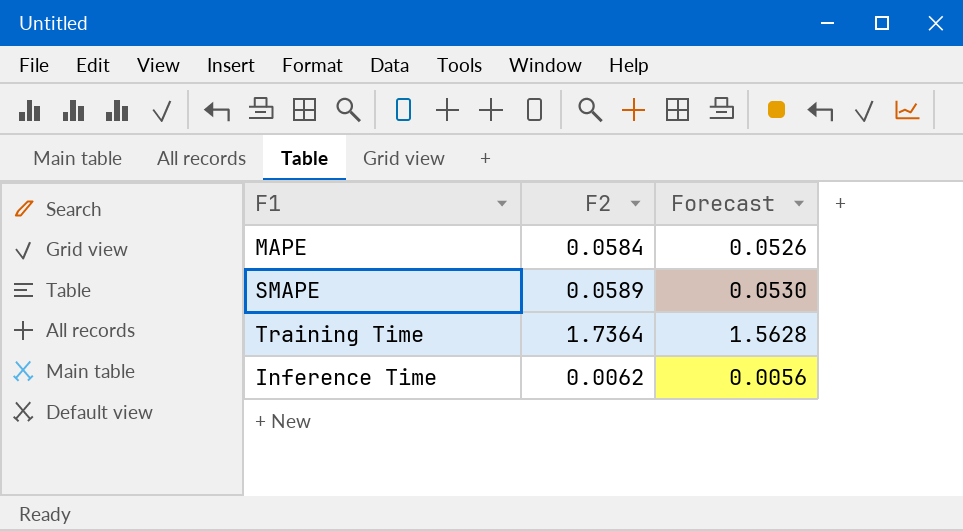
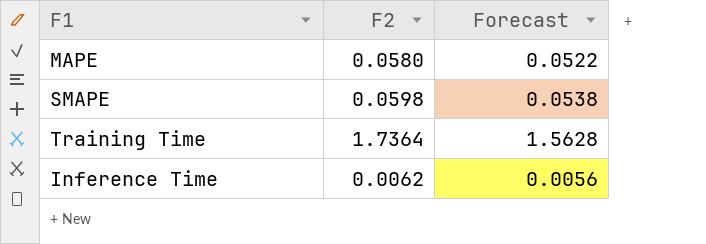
MAPE | F2: 0.0584 -> 0.0580
MAPE | Forecast: 0.0526 -> 0.0522
SMAPE | F2: 0.0589 -> 0.0598
SMAPE | Forecast: 0.0530 -> 0.0538

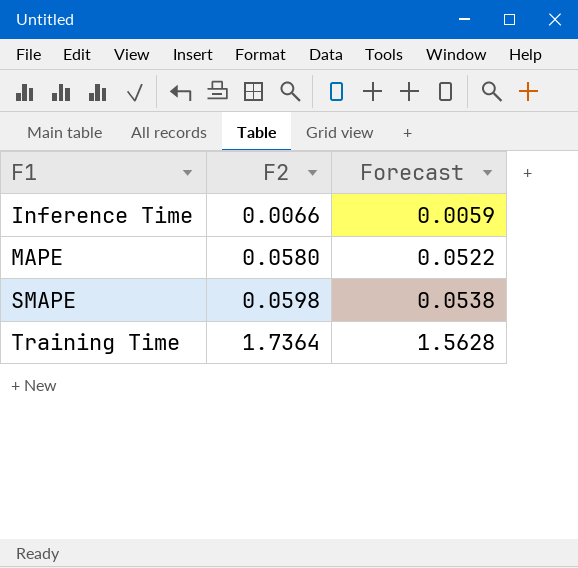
row order: none -> F1 ascending
Inference Time | F2: 0.0062 -> 0.0066
Inference Time | Forecast: 0.0056 -> 0.0059

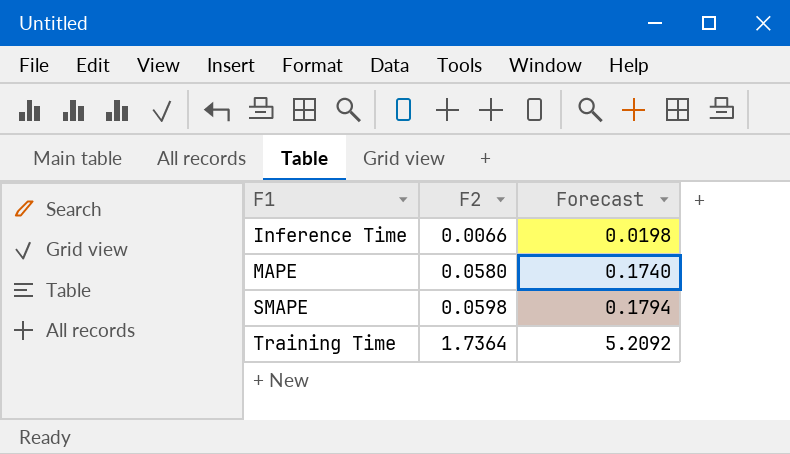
column Forecast | formula: [F2] * 0.9 -> [F2] * 3

